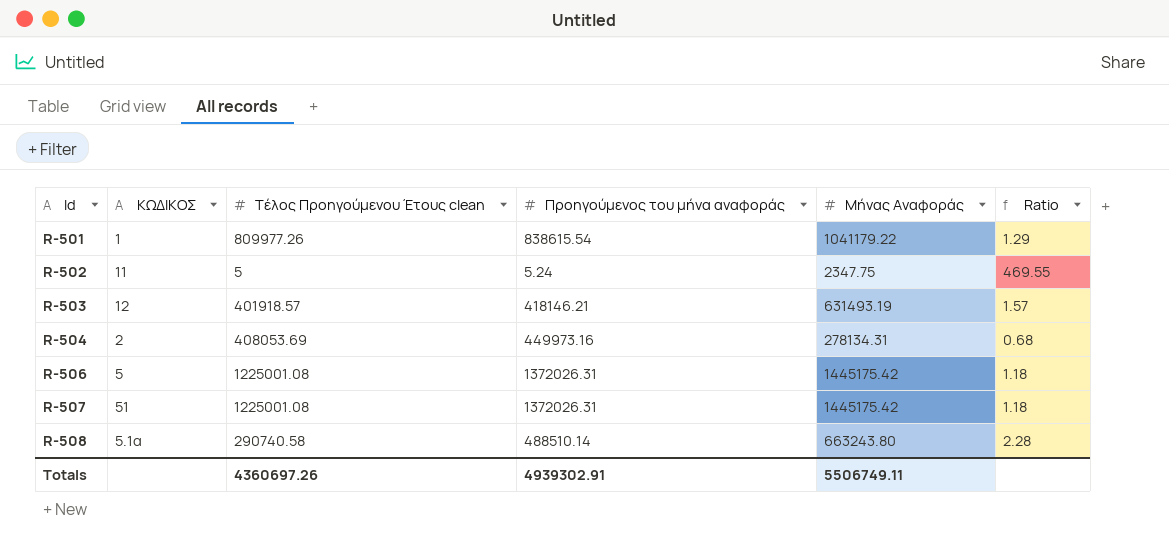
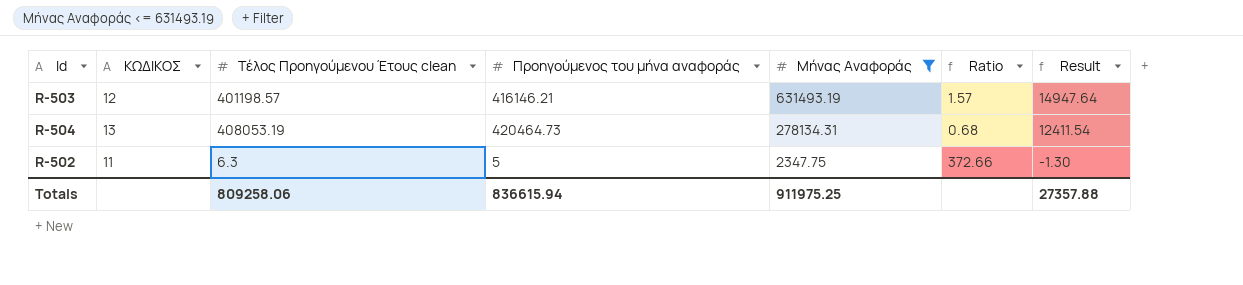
filter: none -> Μήνας Αναφοράς <= 631493.19
row order: Id ascending -> Μήνας Αναφοράς descending
column Result | formula: none -> [Προηγούμενος του μήνα αναφοράς] - [Τέλος Προηγούμενου Έτους clean]
R-503 | Τέλος Προηγούμενου Έτους clean: 401918.57 -> 401198.57
R-503 | Προηγούμενος του μήνα αναφοράς: 418146.21 -> 416146.21
R-504 | ΚΩΔΙΚΟΣ: 2 -> 13
R-504 | Τέλος Προηγούμενου Έτους clean: 408053.69 -> 408053.19
R-504 | Προηγούμενος του μήνα αναφοράς: 449973.16 -> 420464.73
R-502 | Τέλος Προηγούμενου Έτους clean: 5 -> 6.3
R-502 | Προηγούμενος του μήνα αναφοράς: 5.24 -> 5
R-502 | Ratio: 469.55 -> 372.66
Totals | Τέλος Προηγούμενου Έτους clean: 4360697.26 -> 809258.06
Totals | Προηγούμενος του μήνα αναφοράς: 4939302.91 -> 836615.94
Totals | Μήνας Αναφοράς: 5506749.11 -> 911975.25

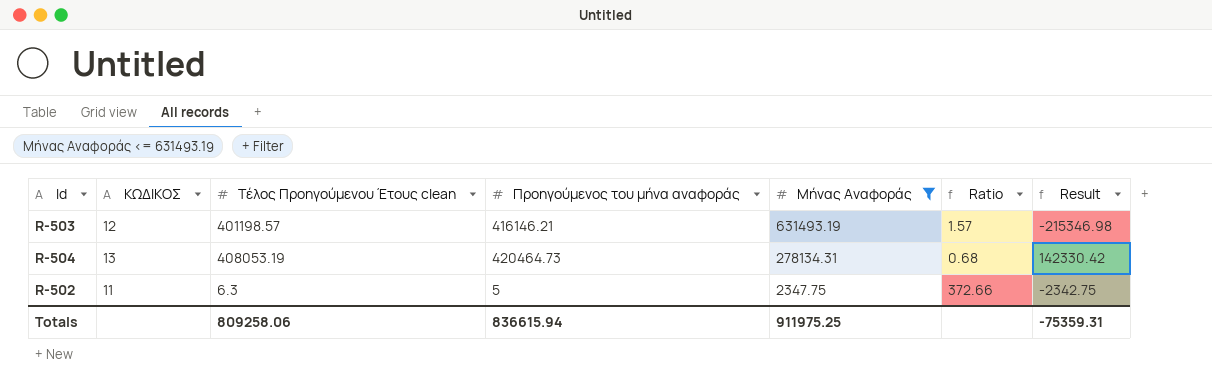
column Result | formula: [Προηγούμενος του μήνα αναφοράς] - [Τέλος Προηγούμενου Έτους clean] -> [Προηγούμενος του μήνα αναφοράς] - [Μήνας Αναφοράς]
Totals | Result: 27357.88 -> -75359.31

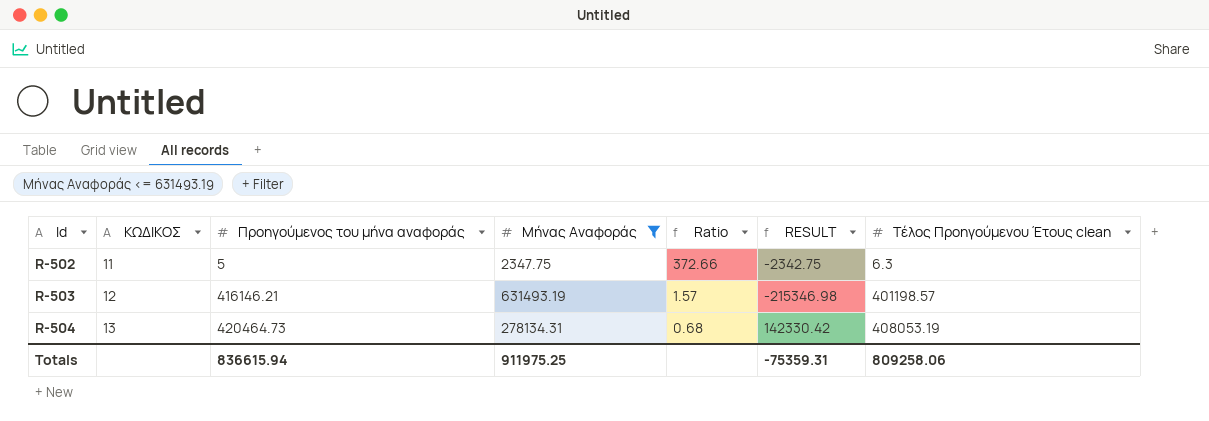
row order: Μήνας Αναφοράς descending -> Id ascending
column name: Result -> RESULT
column Τέλος Προηγούμενου Έτους clean | position: 3 -> 7

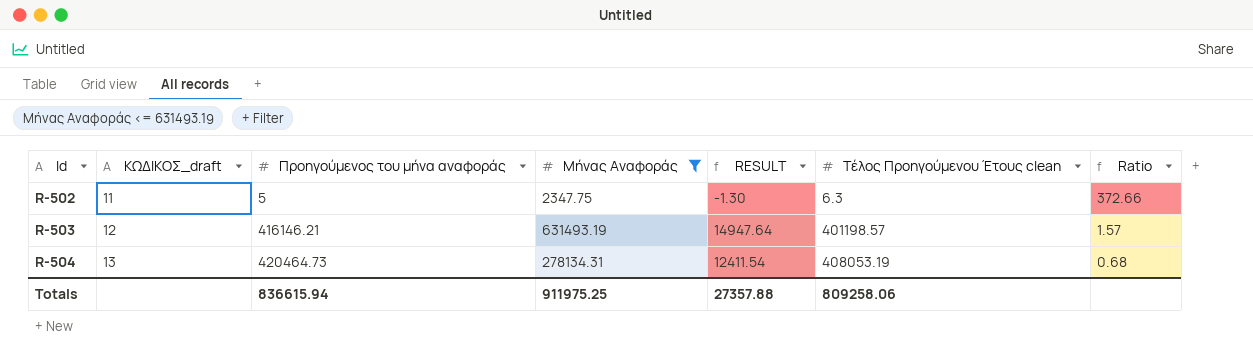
column name: ΚΩΔΙΚΟΣ -> ΚΩΔΙΚΟΣ_draft
column RESULT | formula: [Προηγούμενος του μήνα αναφοράς] - [Μήνας Αναφοράς] -> [Προηγούμενος του μήνα αναφοράς] - [Τέλος Προηγούμενου Έτους clean]
column Ratio | position: 5 -> 7
Totals | RESULT: -75359.31 -> 27357.88

